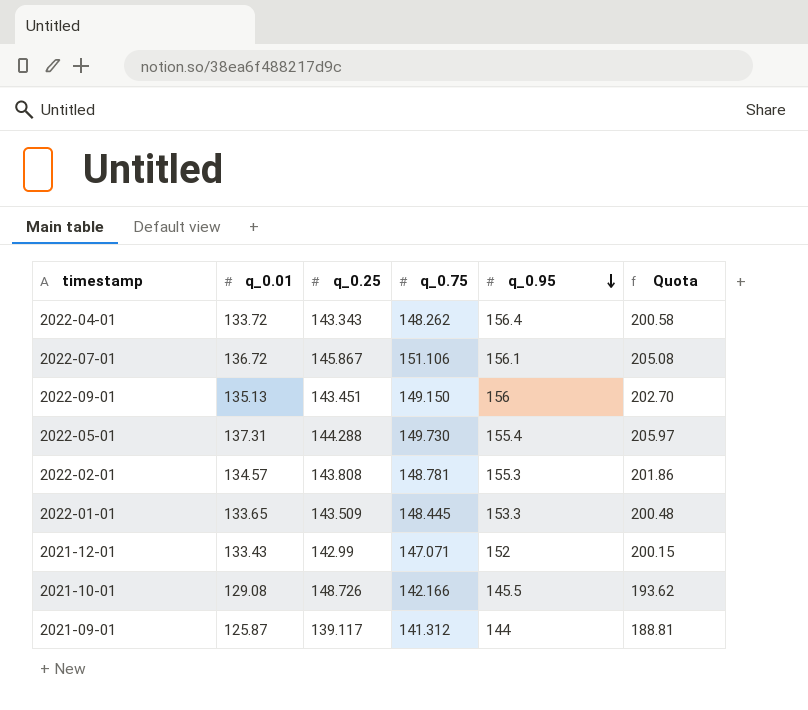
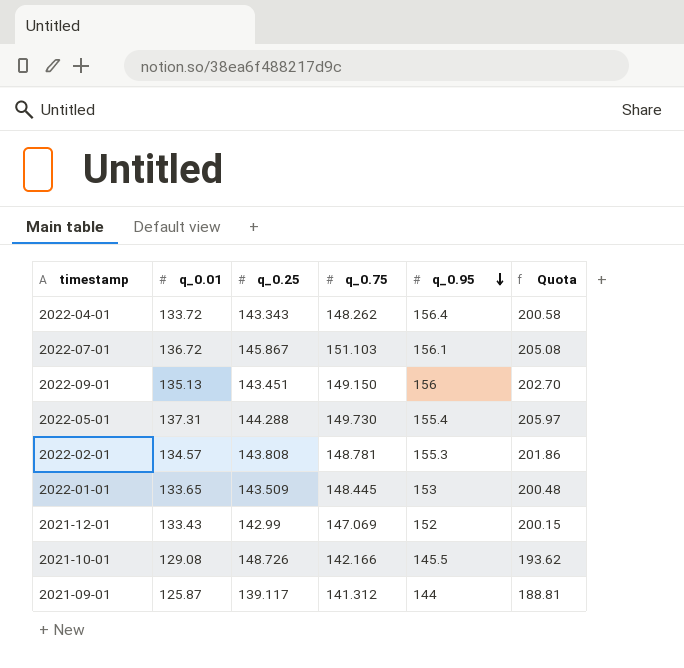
2022-07-01 | q_0.75: 151.106 -> 151.103
2022-01-01 | q_0.95: 153.3 -> 153
2021-12-01 | q_0.75: 147.071 -> 147.069

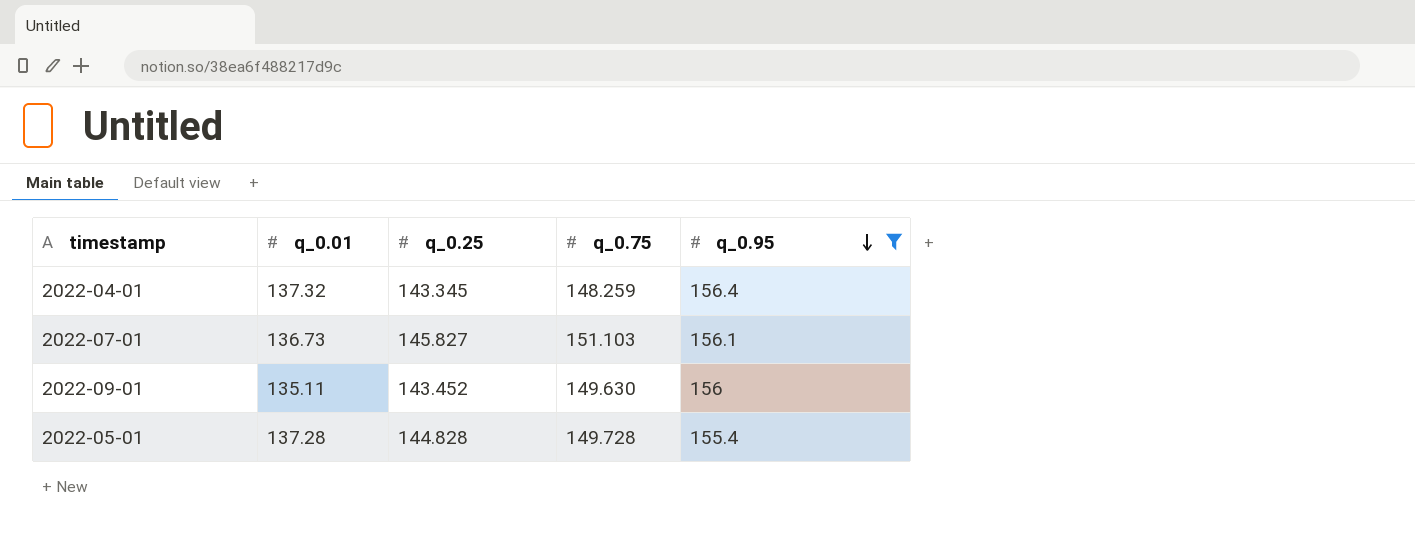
filter: none -> q_0.95 >= 155.4
column Quota | formula: [q_0.01] * 1.5 -> none
2022-04-01 | q_0.01: 133.72 -> 137.32
2022-04-01 | q_0.25: 143.343 -> 143.345
2022-04-01 | q_0.75: 148.262 -> 148.259
2022-07-01 | q_0.01: 136.72 -> 136.73
2022-07-01 | q_0.25: 145.867 -> 145.827
2022-09-01 | q_0.01: 135.13 -> 135.11
2022-09-01 | q_0.25: 143.451 -> 143.452
2022-09-01 | q_0.75: 149.150 -> 149.630
2022-05-01 | q_0.01: 137.31 -> 137.28
2022-05-01 | q_0.25: 144.288 -> 144.828
2022-05-01 | q_0.75: 149.730 -> 149.728

